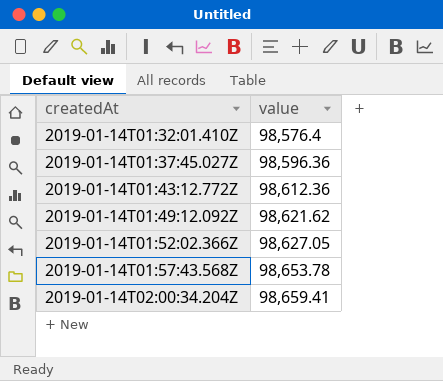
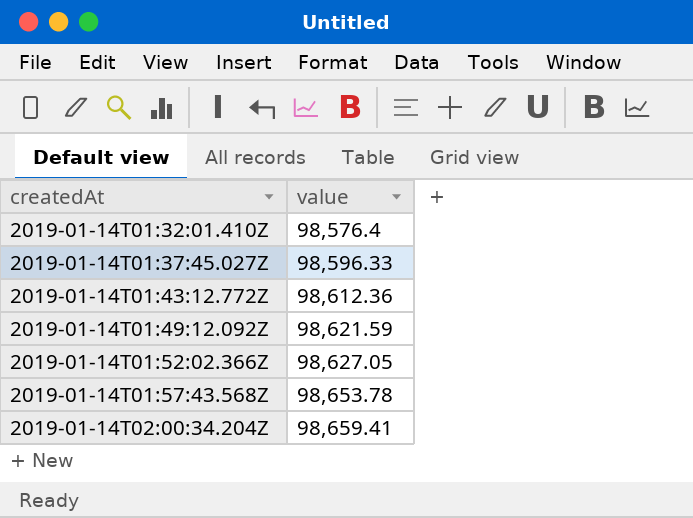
2019-01-14T01:37:45.027Z | value: 98,596.36 -> 98,596.33
2019-01-14T01:49:12.092Z | value: 98,621.62 -> 98,621.59

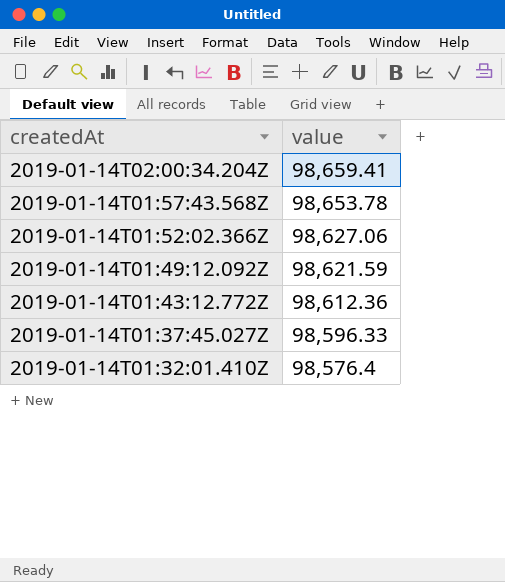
row order: createdAt ascending -> createdAt descending
2019-01-14T01:52:02.366Z | value: 98,627.05 -> 98,627.06

